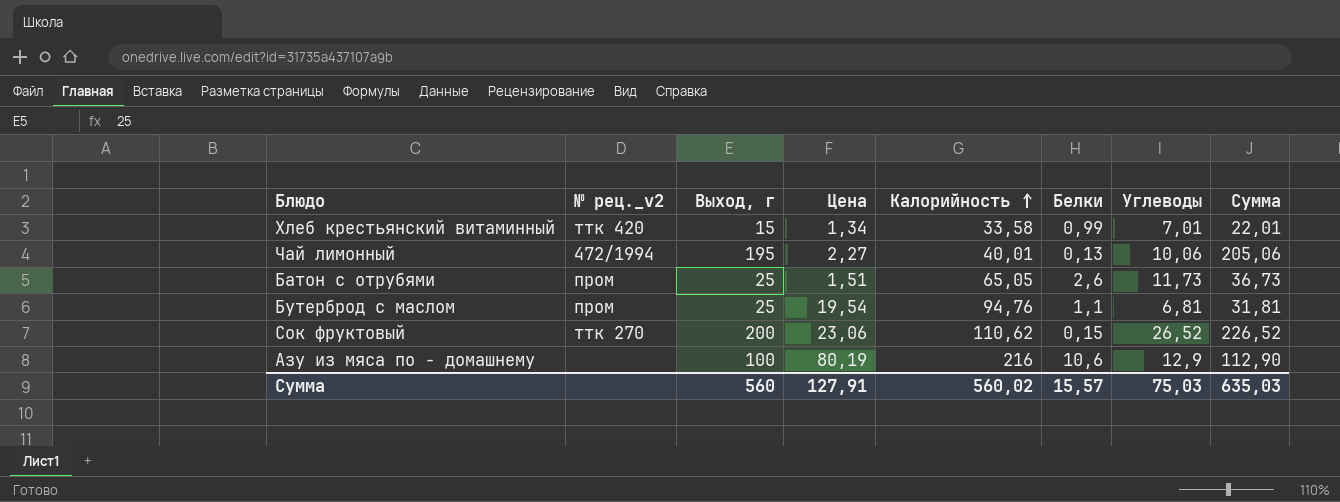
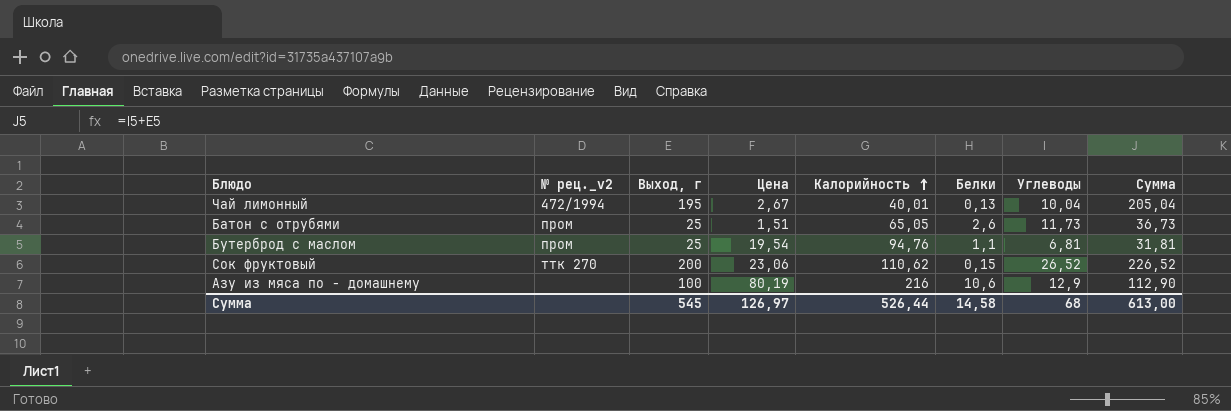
row Хлеб крестьянский витаминный: ттк 420 | 15 | 1,34 | 33,58 | 0,99 | 7,01 | 22,01 -> none
Чай лимонный | Цена: 2,27 -> 2,67
Чай лимонный | Углеводы: 10,06 -> 10,04
Чай лимонный | Сумма: 205,06 -> 205,04
Сумма | Выход, г: 560 -> 545
Сумма | Цена: 127,91 -> 126,97
Сумма | Калорийность: 560,02 -> 526,44
Сумма | Белки: 15,57 -> 14,58
Сумма | Углеводы: 75,03 -> 68
Сумма | Сумма: 635,03 -> 613,00

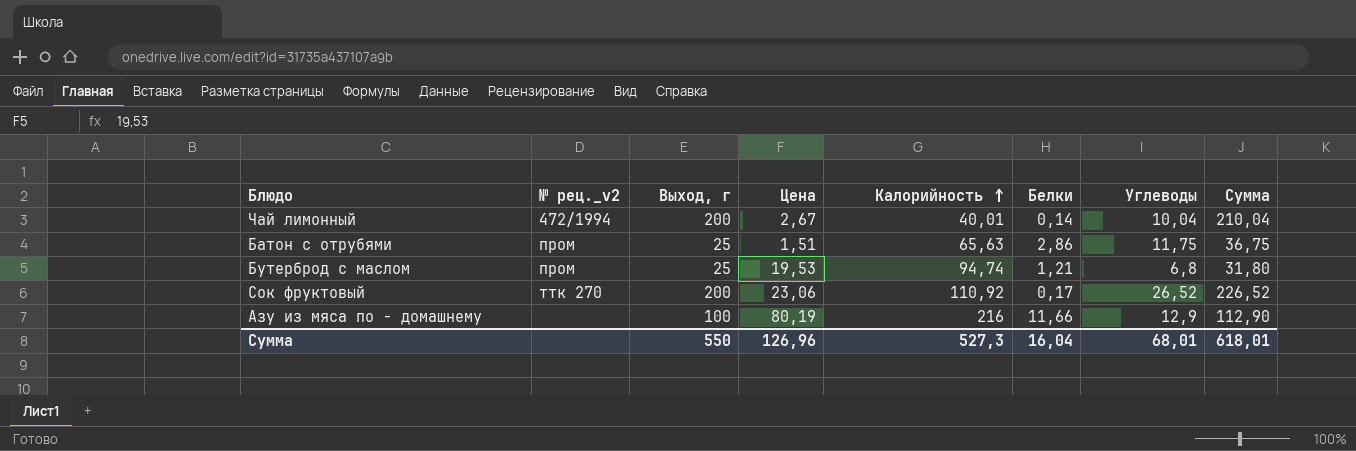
Чай лимонный | Выход, г: 195 -> 200
Чай лимонный | Белки: 0,13 -> 0,14
Чай лимонный | Сумма: 205,04 -> 210,04
Батон с отрубями | Калорийность: 65,05 -> 65,63
Батон с отрубями | Белки: 2,6 -> 2,86
Батон с отрубями | Углеводы: 11,73 -> 11,75
Батон с отрубями | Сумма: 36,73 -> 36,75
Бутерброд с маслом | Цена: 19,54 -> 19,53
Бутерброд с маслом | Калорийность: 94,76 -> 94,74
Бутерброд с маслом | Белки: 1,1 -> 1,21
Бутерброд с маслом | Углеводы: 6,81 -> 6,8
Бутерброд с маслом | Сумма: 31,81 -> 31,80
Сок фруктовый | Калорийность: 110,62 -> 110,92
Сок фруктовый | Белки: 0,15 -> 0,17
Азу из мяса по - домашнему | Белки: 10,6 -> 11,66
Сумма | Выход, г: 545 -> 550
Сумма | Цена: 126,97 -> 126,96
Сумма | Калорийность: 526,44 -> 527,3
Сумма | Белки: 14,58 -> 16,04
Сумма | Углеводы: 68 -> 68,01
Сумма | Сумма: 613,00 -> 618,01

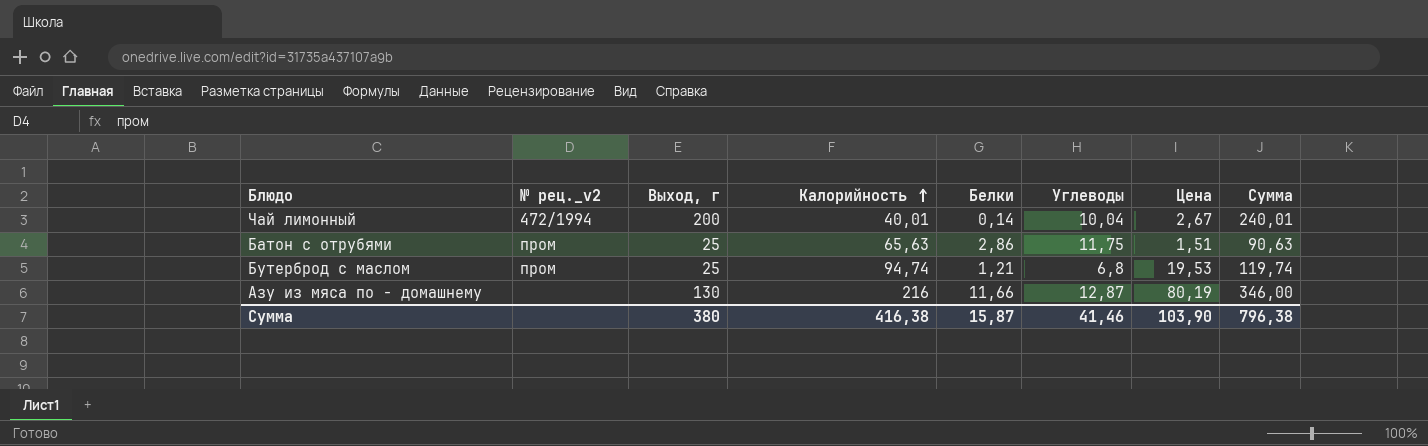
column Цена | position: 4 -> 7
column Сумма | formula: [Выход, г] + [Углеводы] -> [Выход, г] + [Калорийность]
row Сок фруктовый: ттк 270 | 200 | 23,06 | 110,92 | 0,17 | 26,52 | 226,52 -> none
Азу из мяса по - домашнему | Выход, г: 100 -> 130
Азу из мяса по - домашнему | Углеводы: 12,9 -> 12,87
Сумма | Выход, г: 550 -> 380
Сумма | Калорийность: 527,3 -> 416,38
Сумма | Белки: 16,04 -> 15,87
Сумма | Углеводы: 68,01 -> 41,46
Сумма | Цена: 126,96 -> 103,90
Сумма | Сумма: 618,01 -> 796,38

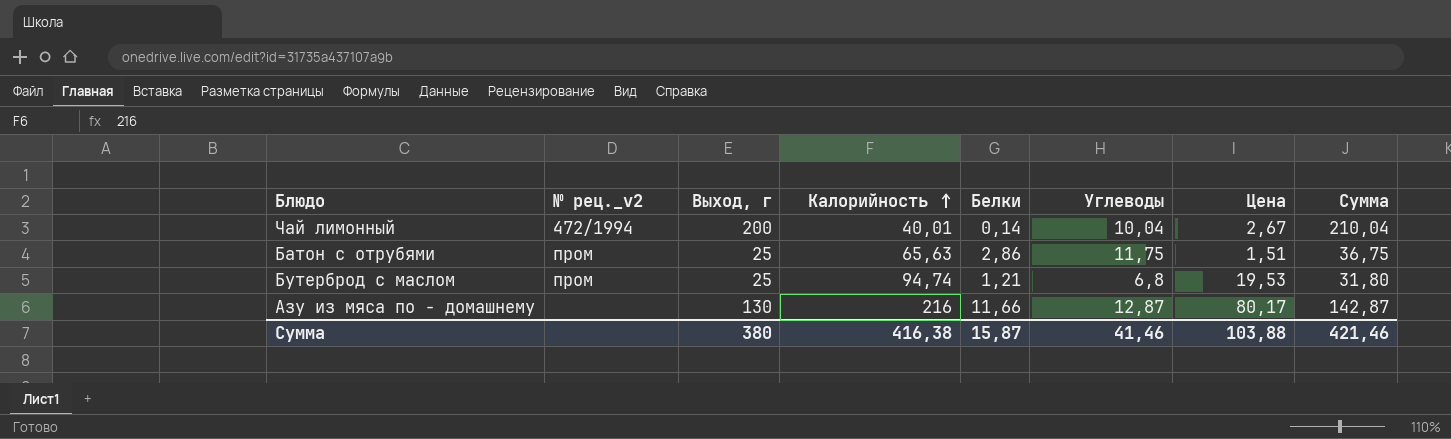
column Сумма | formula: [Выход, г] + [Калорийность] -> [Выход, г] + [Углеводы]
Азу из мяса по - домашнему | Цена: 80,19 -> 80,17
Сумма | Цена: 103,90 -> 103,88
Сумма | Сумма: 796,38 -> 421,46

